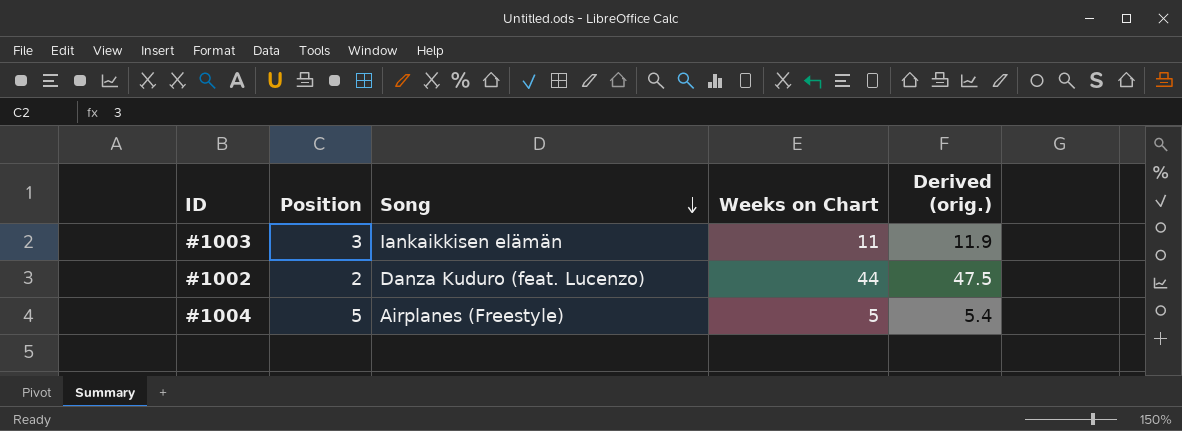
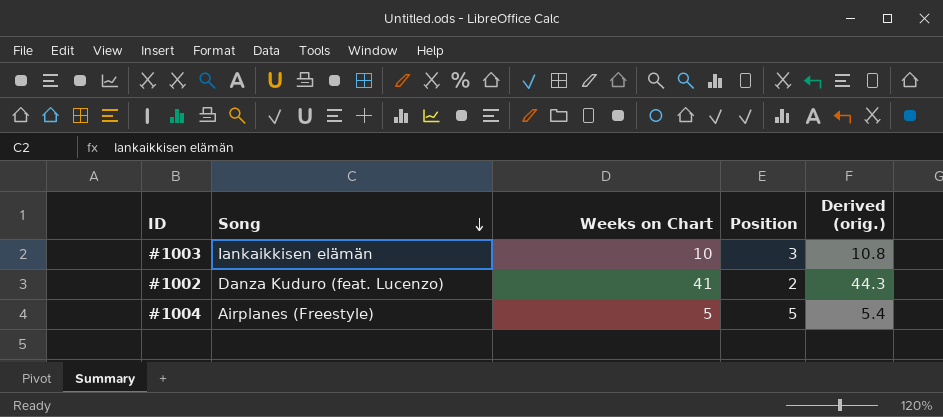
column Position | position: 2 -> 4
#1003 | Weeks on Chart: 11 -> 10
#1003 | Derived (orig.): 11.9 -> 10.8
#1002 | Weeks on Chart: 44 -> 41
#1002 | Derived (orig.): 47.5 -> 44.3

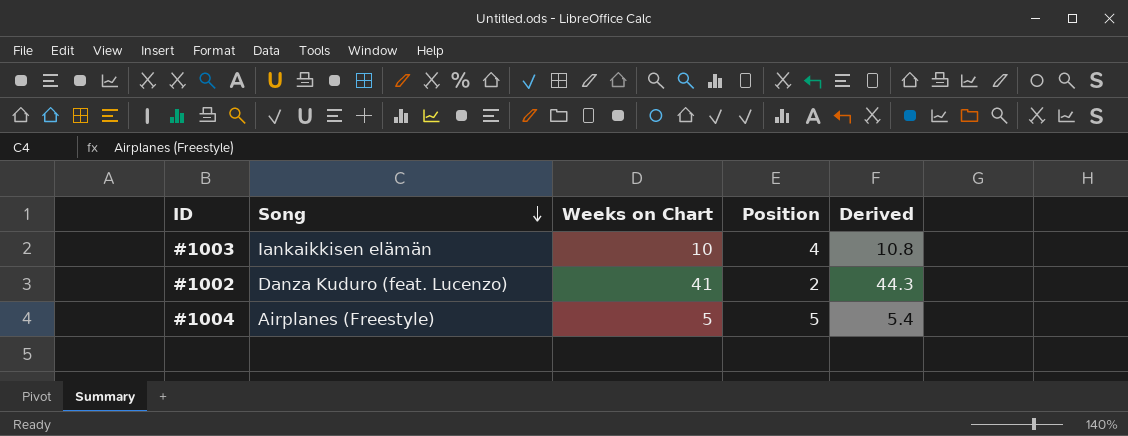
column name: Derived (orig.) -> Derived
#1003 | Position: 3 -> 4

